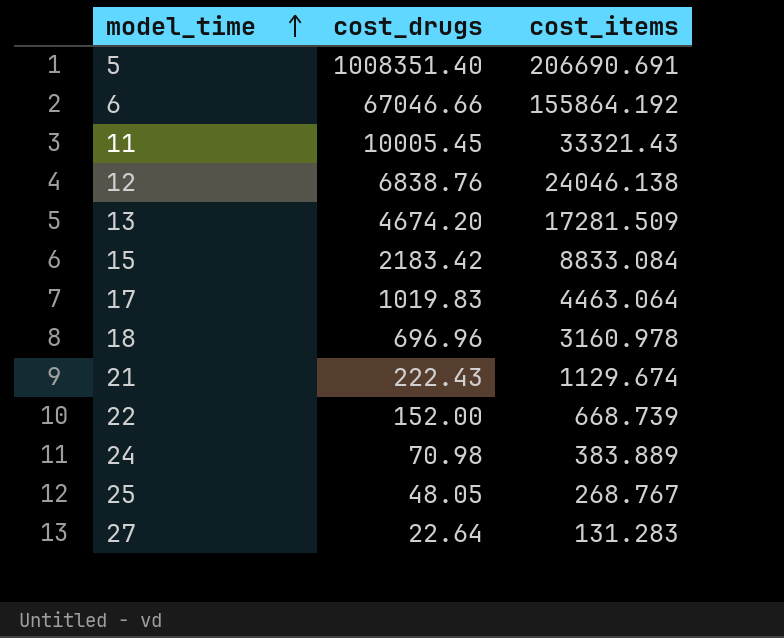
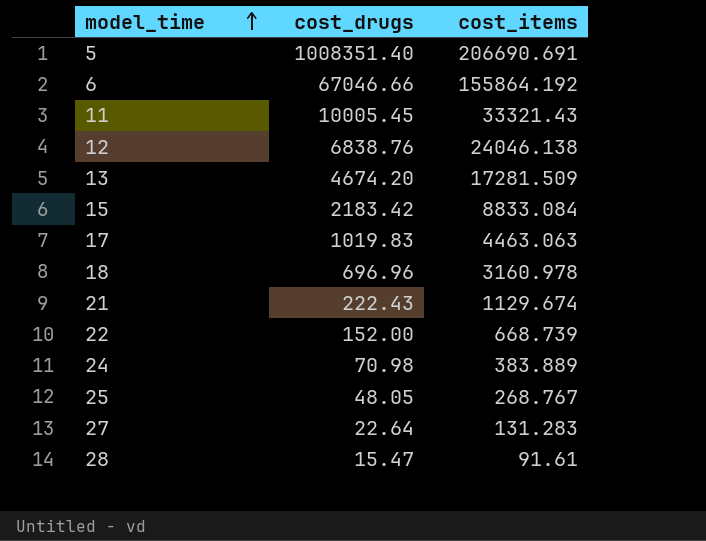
17 | cost_items: 4463.064 -> 4463.063
row 28: none -> 15.47 | 91.61

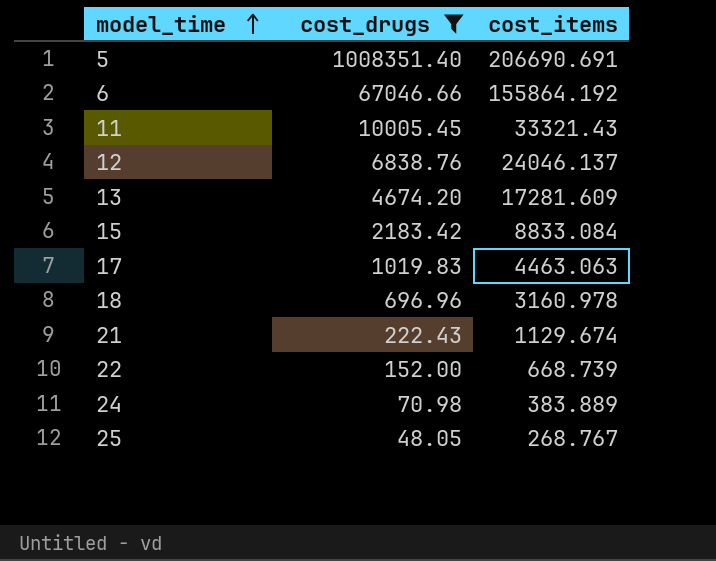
filter: none -> cost_drugs >= 48.05
12 | cost_items: 24046.138 -> 24046.137
13 | cost_items: 17281.509 -> 17281.609

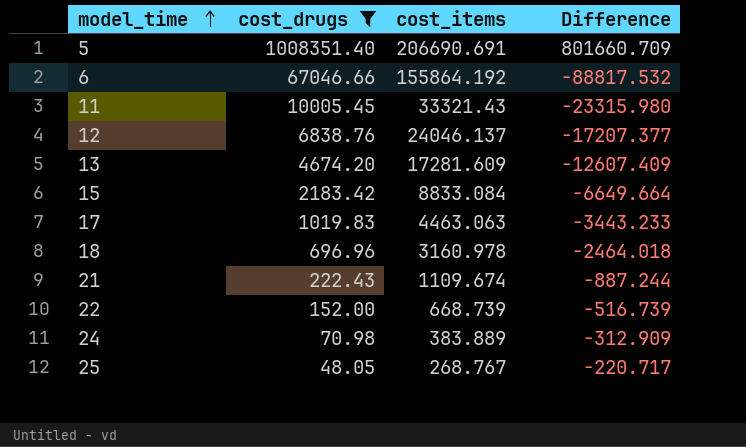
column Difference | formula: none -> [cost_drugs] - [cost_items]
21 | cost_items: 1129.674 -> 1109.674

